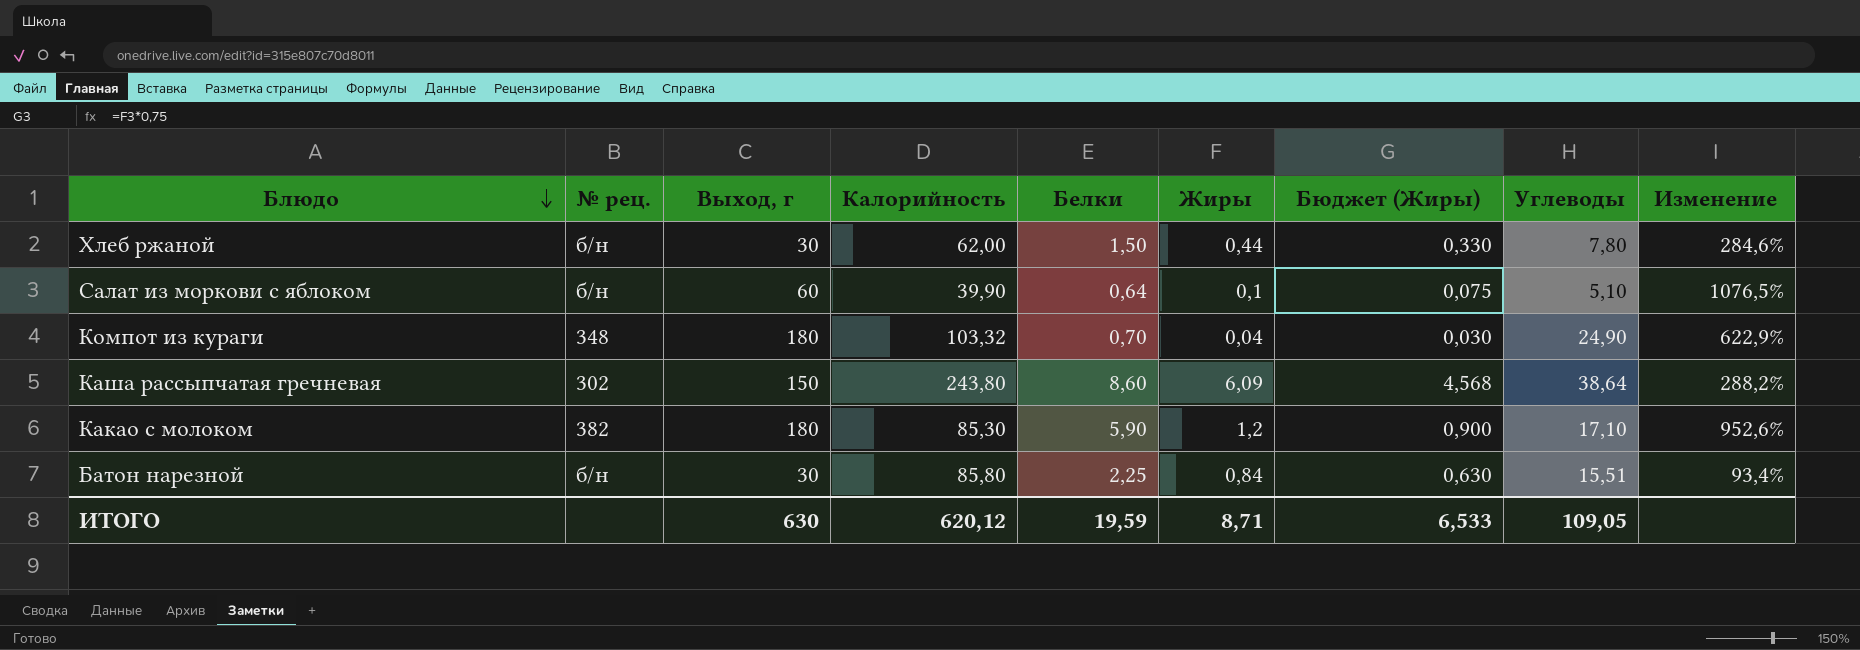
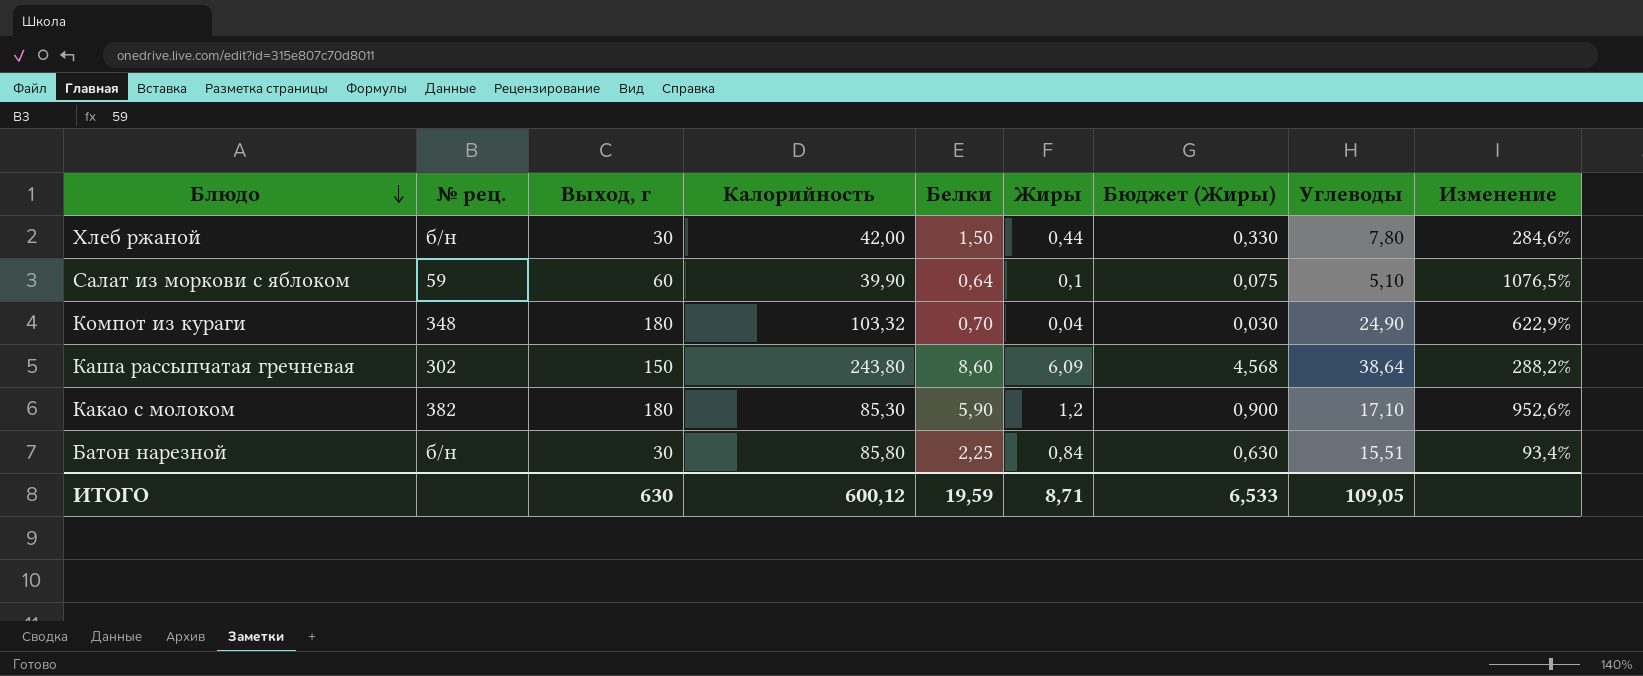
Хлеб ржаной | Калорийность: 62,00 -> 42,00
Салат из моркови с яблоком | № рец.: б/н -> 59
ИТОГО | Калорийность: 620,12 -> 600,12

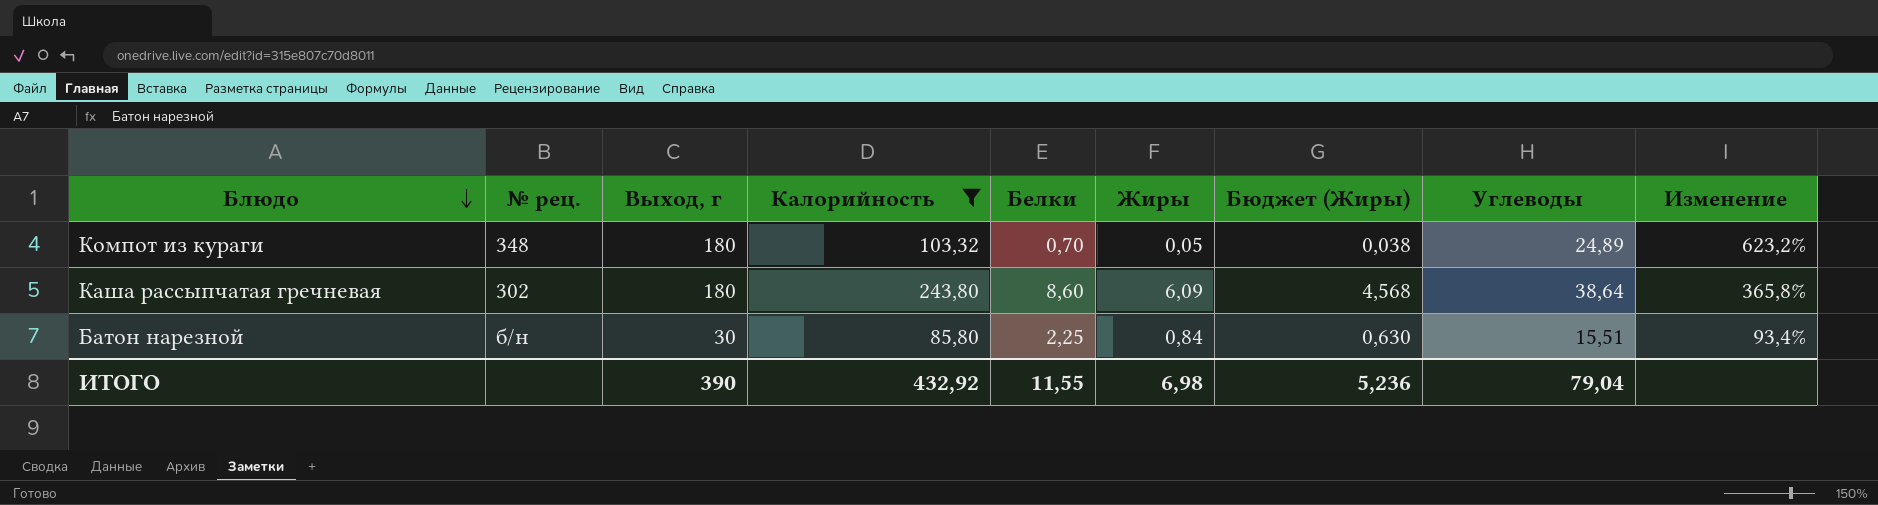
filter: none -> Калорийность >= 85,80
Компот из кураги | Жиры: 0,04 -> 0,05
Компот из кураги | Бюджет (Жиры): 0,030 -> 0,038
Компот из кураги | Углеводы: 24,90 -> 24,89
Компот из кураги | Изменение: 622,9% -> 623,2%
Каша рассыпчатая гречневая | Выход, г: 150 -> 180
Каша рассыпчатая гречневая | Изменение: 288,2% -> 365,8%
ИТОГО | Выход, г: 630 -> 390
ИТОГО | Калорийность: 600,12 -> 432,92
ИТОГО | Белки: 19,59 -> 11,55
ИТОГО | Жиры: 8,71 -> 6,98
ИТОГО | Бюджет (Жиры): 6,533 -> 5,236
ИТОГО | Углеводы: 109,05 -> 79,04

